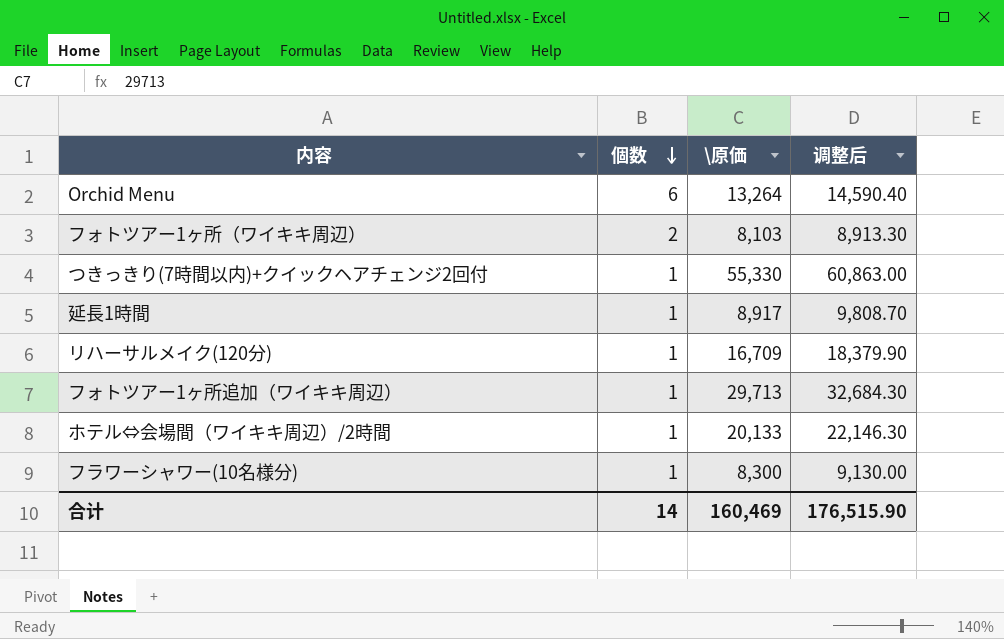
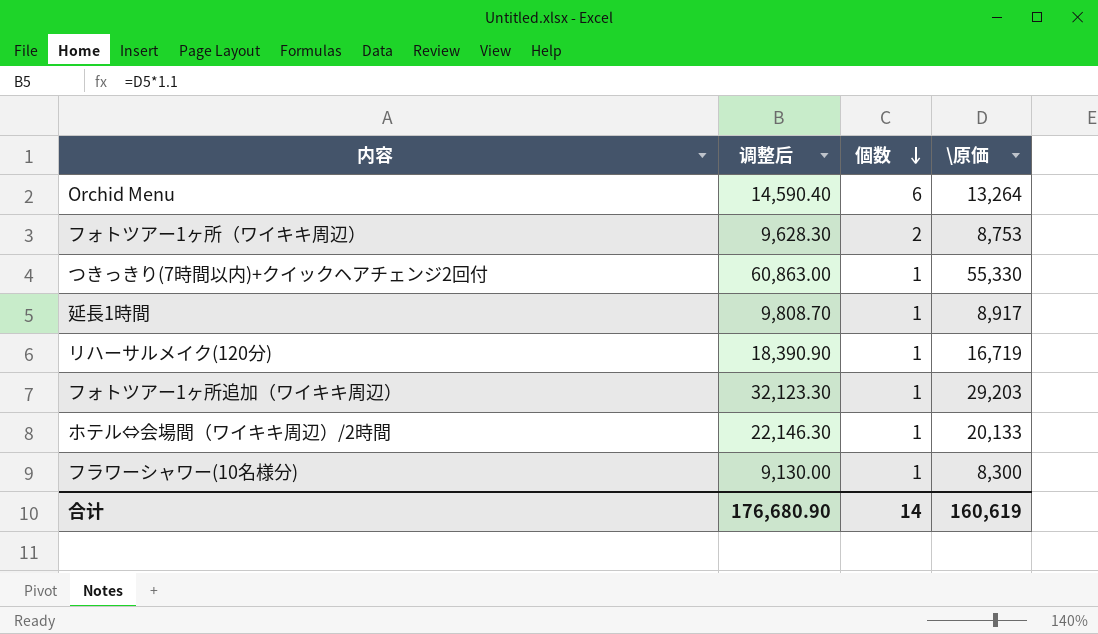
column 调整后 | position: 4 -> 2
フォトツアー1ヶ所（ワイキキ周辺） | 调整后: 8,913.30 -> 9,628.30
フォトツアー1ヶ所（ワイキキ周辺） | \原価: 8,103 -> 8,753
リハーサルメイク(120分) | 调整后: 18,379.90 -> 18,390.90
リハーサルメイク(120分) | \原価: 16,709 -> 16,719
フォトツアー1ヶ所追加（ワイキキ周辺） | 调整后: 32,684.30 -> 32,123.30
フォトツアー1ヶ所追加（ワイキキ周辺） | \原価: 29,713 -> 29,203
合计 | 调整后: 176,515.90 -> 176,680.90
合计 | \原価: 160,469 -> 160,619

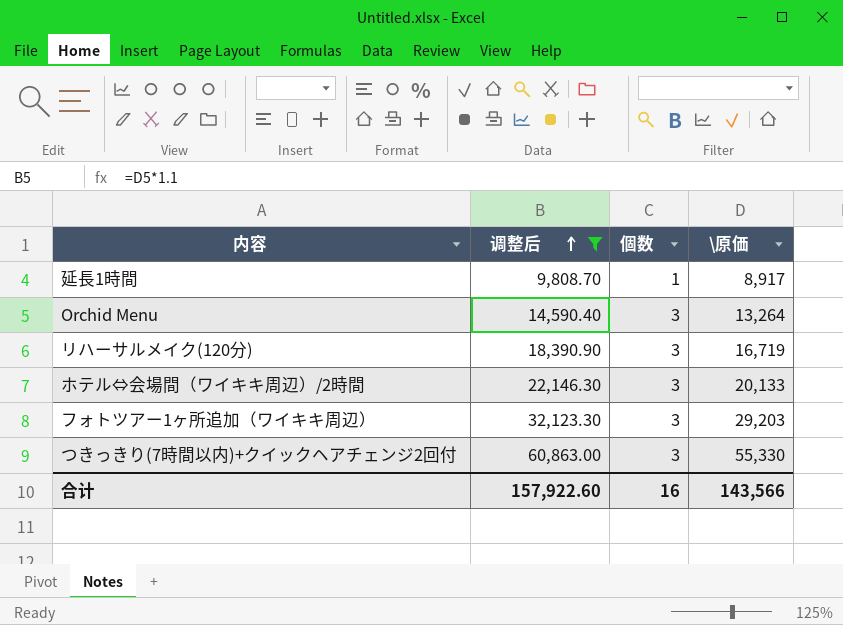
filter: none -> 调整后 >= 9,808.70
row order: 個数 descending -> 调整后 ascending
Orchid Menu | 個数: 6 -> 3
リハーサルメイク(120分) | 個数: 1 -> 3
ホテル⇔会場間（ワイキキ周辺）/2時間 | 個数: 1 -> 3
フォトツアー1ヶ所追加（ワイキキ周辺） | 個数: 1 -> 3
つきっきり(7時間以内)+クイックヘアチェンジ2回付 | 個数: 1 -> 3
合计 | 调整后: 176,680.90 -> 157,922.60
合计 | 個数: 14 -> 16
合计 | \原価: 160,619 -> 143,566

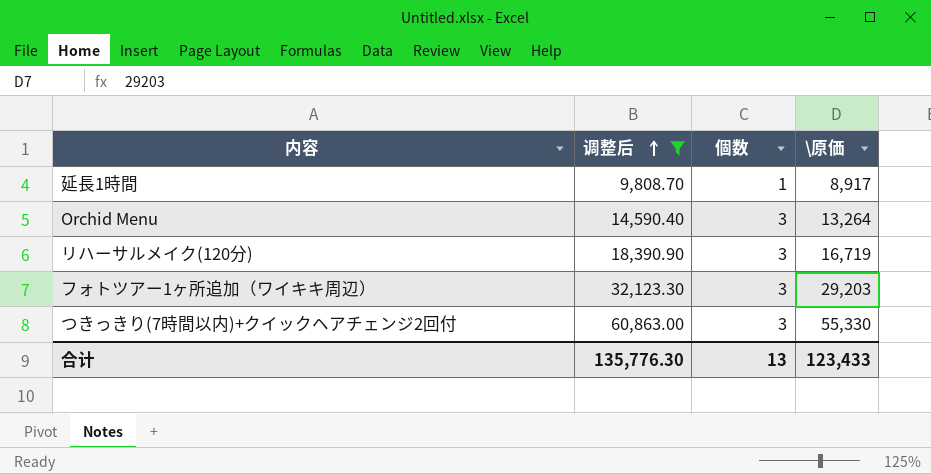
row ホテル⇔会場間（ワイキキ周辺）/2時間: 22,146.30 | 3 | 20,133 -> none
合计 | 调整后: 157,922.60 -> 135,776.30
合计 | 個数: 16 -> 13
合计 | \原価: 143,566 -> 123,433

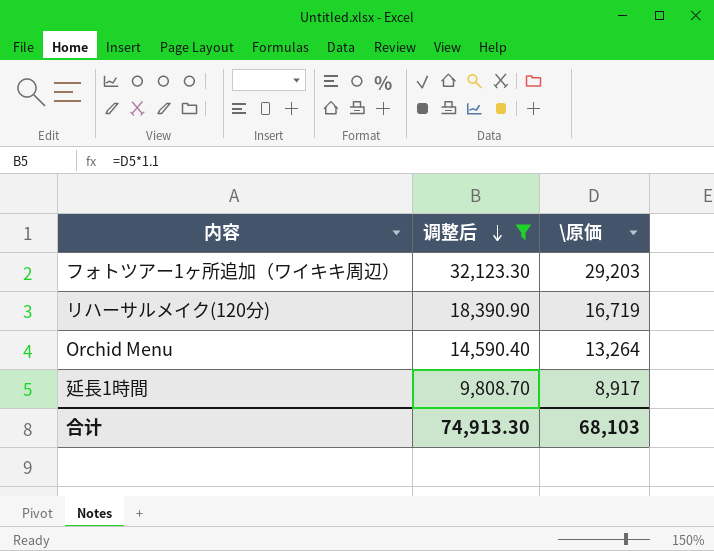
row order: 调整后 ascending -> 调整后 descending
column 個数 | position: 3 -> none
row つきっきり(7時間以内)+クイックヘアチェンジ2回付: 60,863.00 | 3 | 55,330 -> none
合计 | 调整后: 135,776.30 -> 74,913.30
合计 | \原価: 123,433 -> 68,103

